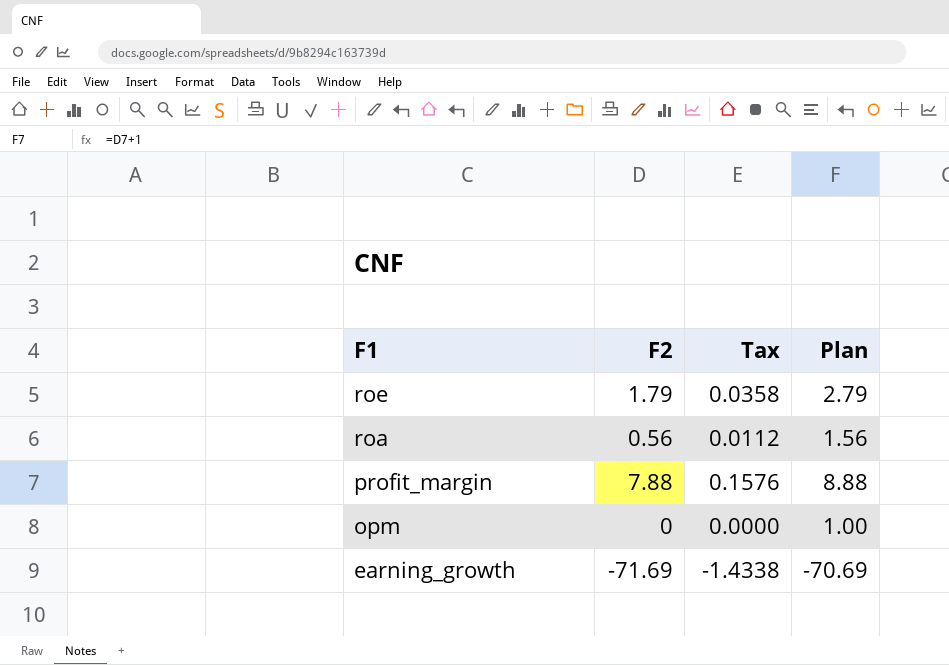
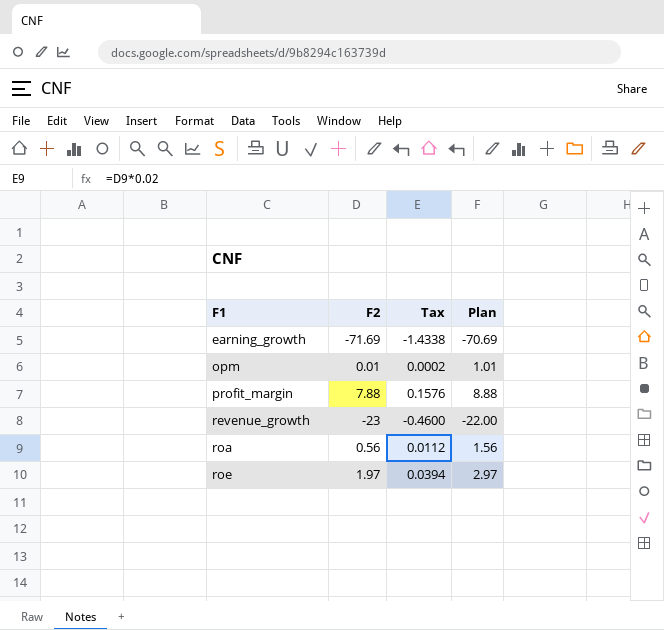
row order: F1 descending -> F1 ascending
opm | F2: 0 -> 0.01
opm | Tax: 0.0000 -> 0.0002
opm | Plan: 1.00 -> 1.01
row revenue_growth: none -> -23 | -0.4600 | -22.00
roe | F2: 1.79 -> 1.97
roe | Tax: 0.0358 -> 0.0394
roe | Plan: 2.79 -> 2.97

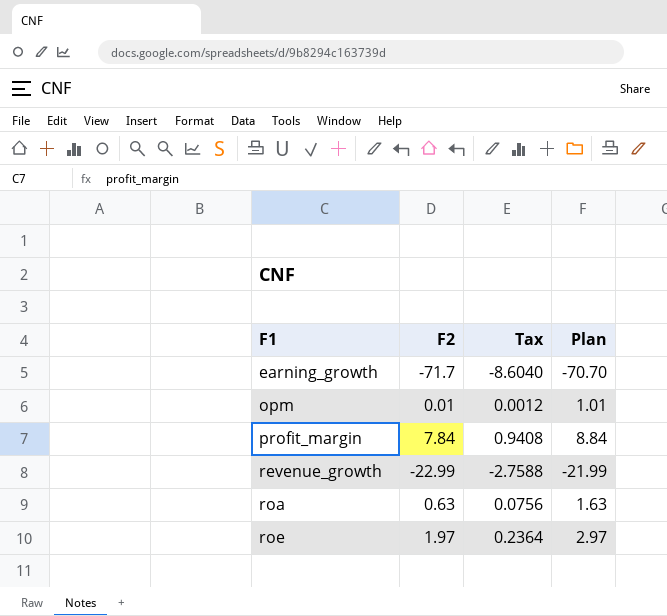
column Tax | formula: [F2] * 0.02 -> [F2] * 0.12
earning_growth | F2: -71.69 -> -71.7
earning_growth | Plan: -70.69 -> -70.70
profit_margin | F2: 7.88 -> 7.84
profit_margin | Plan: 8.88 -> 8.84
revenue_growth | F2: -23 -> -22.99
revenue_growth | Plan: -22.00 -> -21.99
roa | F2: 0.56 -> 0.63
roa | Plan: 1.56 -> 1.63

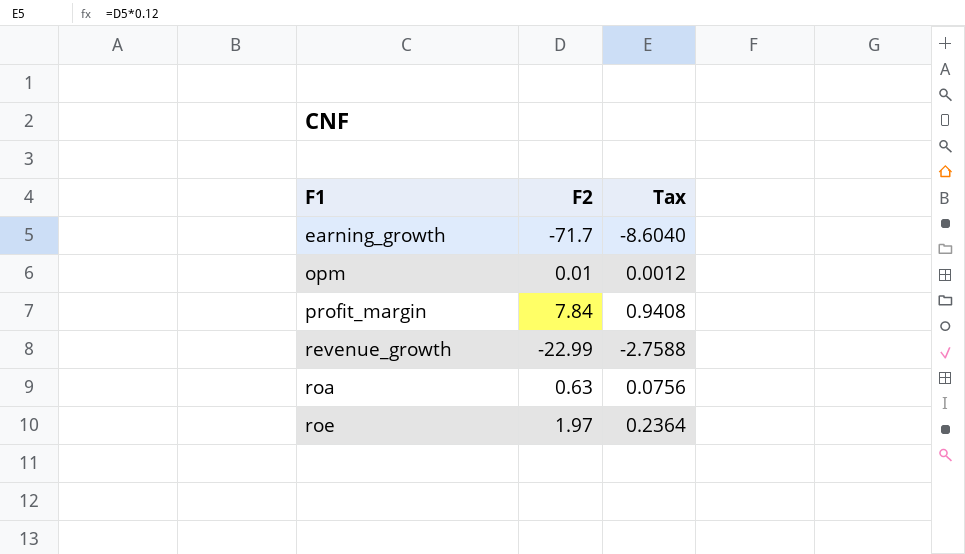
column Plan | formula: [F2] + 1 -> none

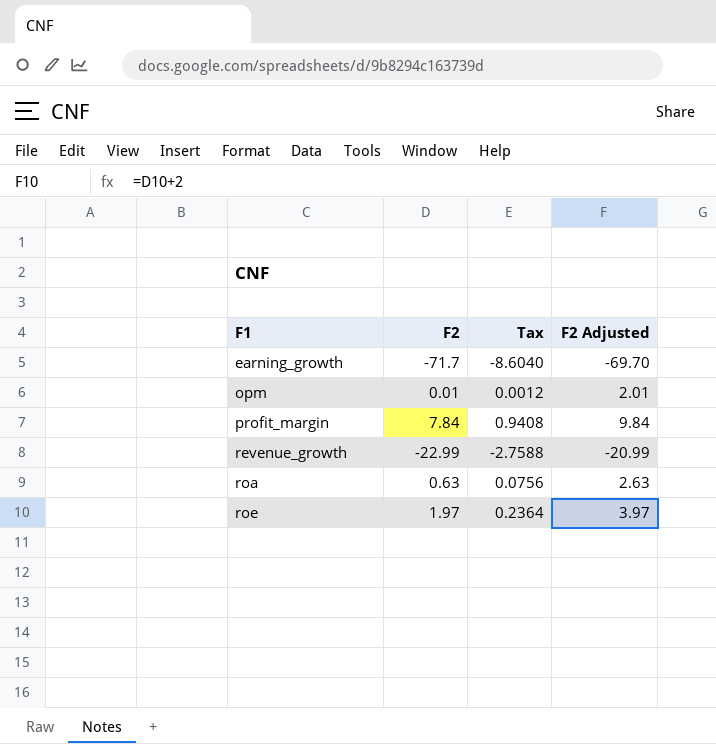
column F2 Adjusted | formula: none -> [F2] + 2

